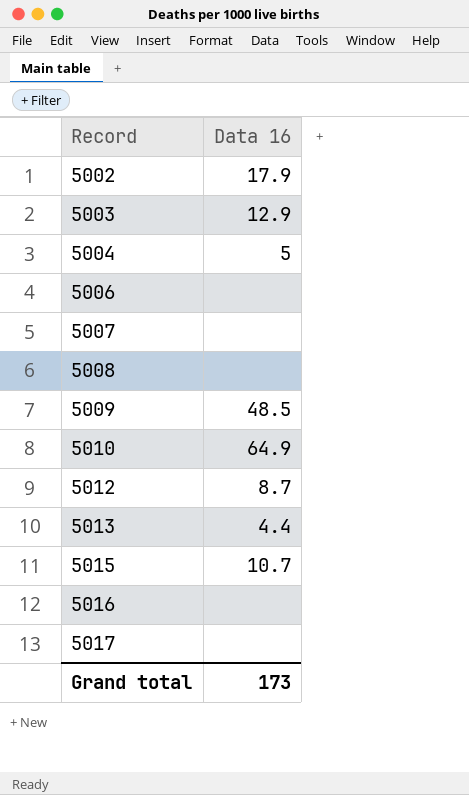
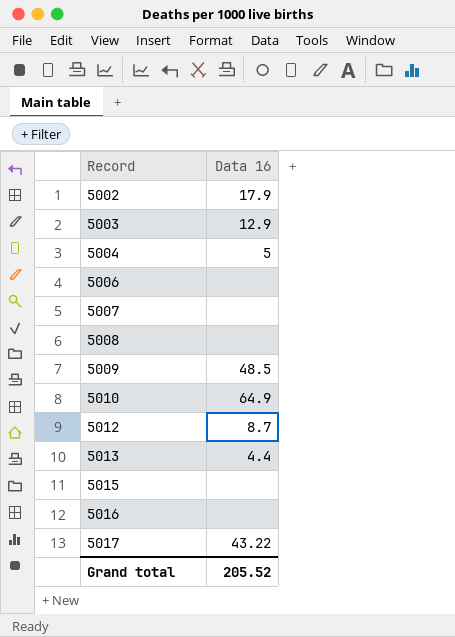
5015 | Data 16: 10.7 -> none
5017 | Data 16: none -> 43.22
Grand total | Data 16: 173 -> 205.52

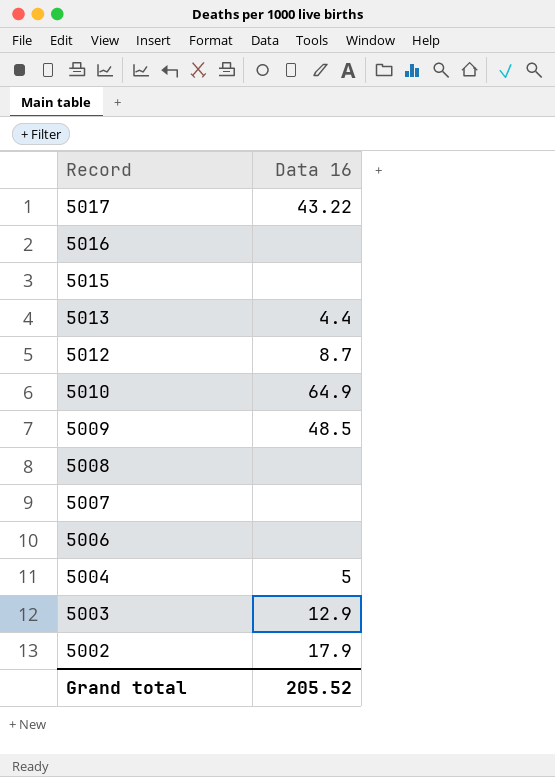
row order: Record ascending -> Record descending

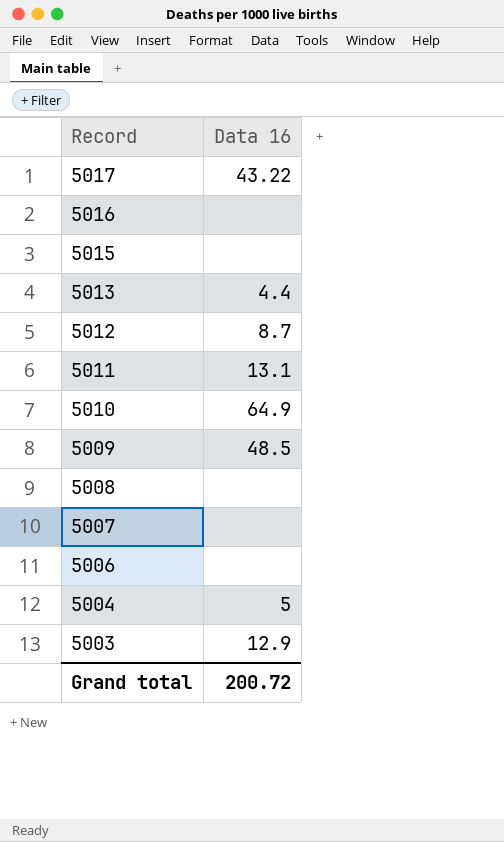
row 5002: 17.9 -> none
row 5011: none -> 13.1
Grand total | Data 16: 205.52 -> 200.72

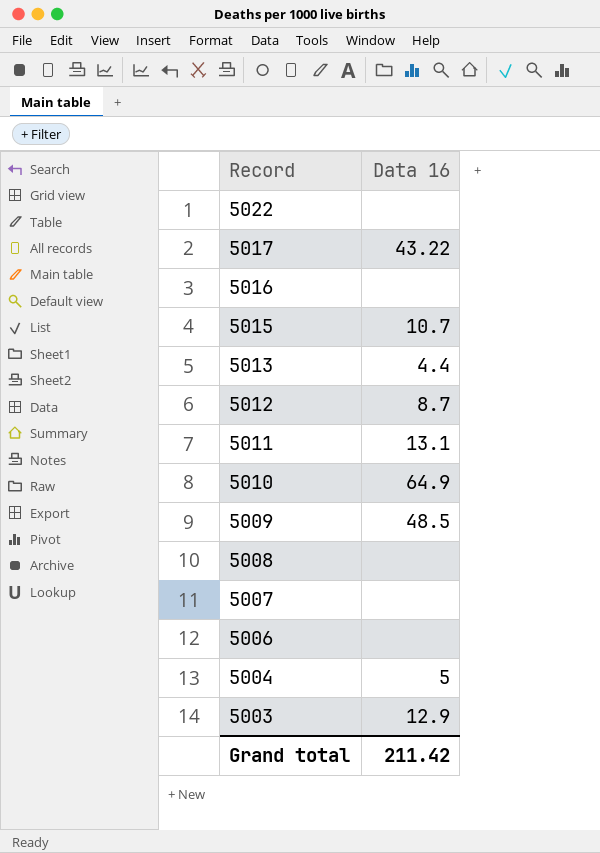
row 5022: none -> none
5015 | Data 16: none -> 10.7
Grand total | Data 16: 200.72 -> 211.42

